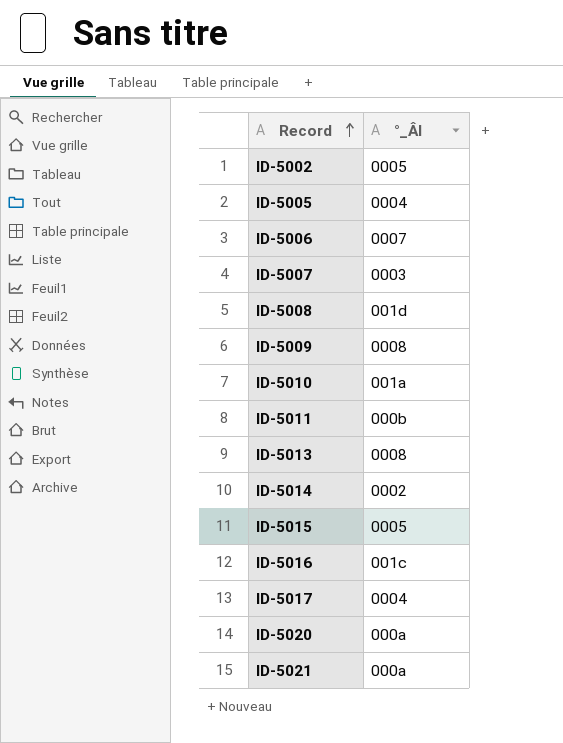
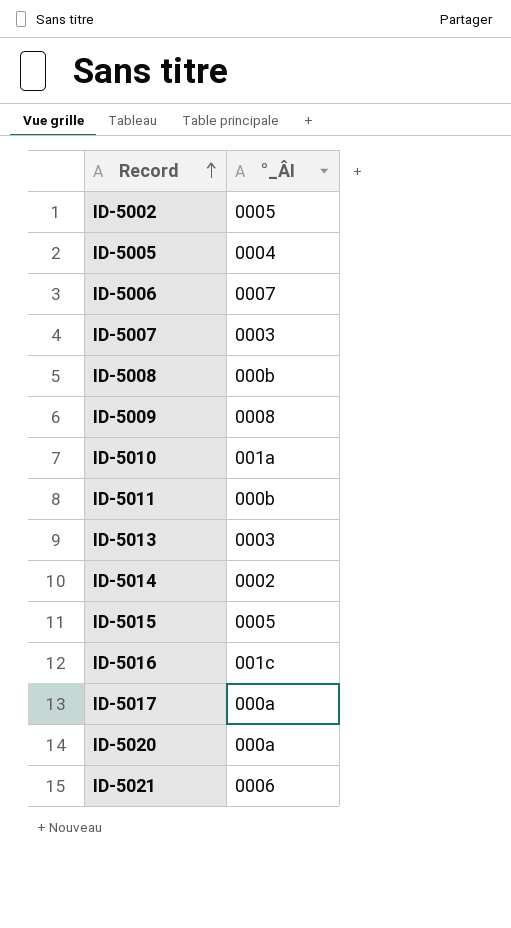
ID-5008 | °_ÂI: 001d -> 000b
ID-5013 | °_ÂI: 0008 -> 0003
ID-5017 | °_ÂI: 0004 -> 000a
ID-5021 | °_ÂI: 000a -> 0006

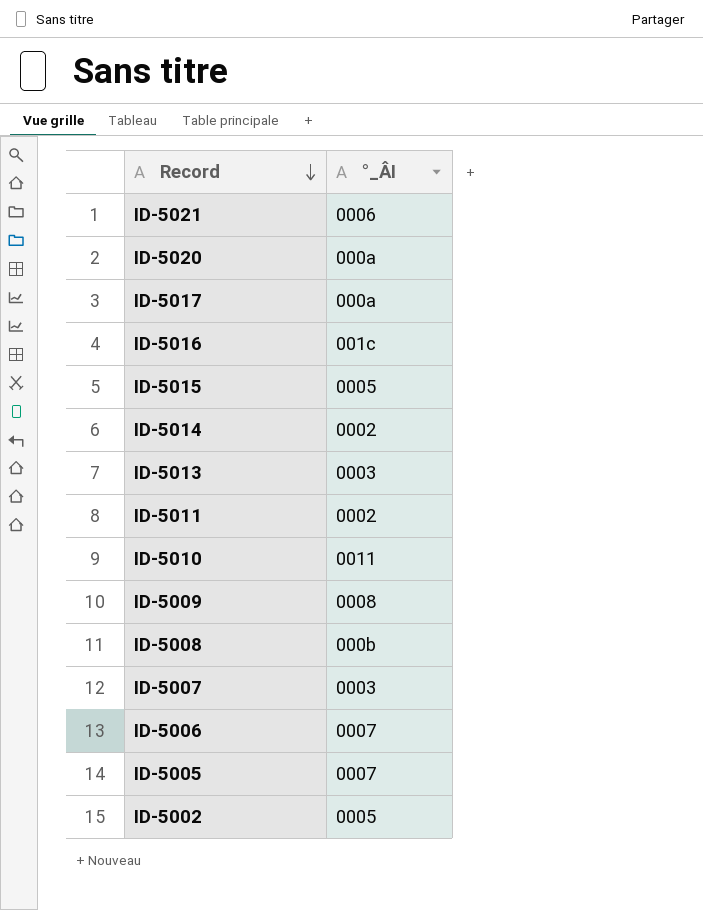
row order: Record ascending -> Record descending
ID-5011 | °_ÂI: 000b -> 0002
ID-5010 | °_ÂI: 001a -> 0011
ID-5005 | °_ÂI: 0004 -> 0007

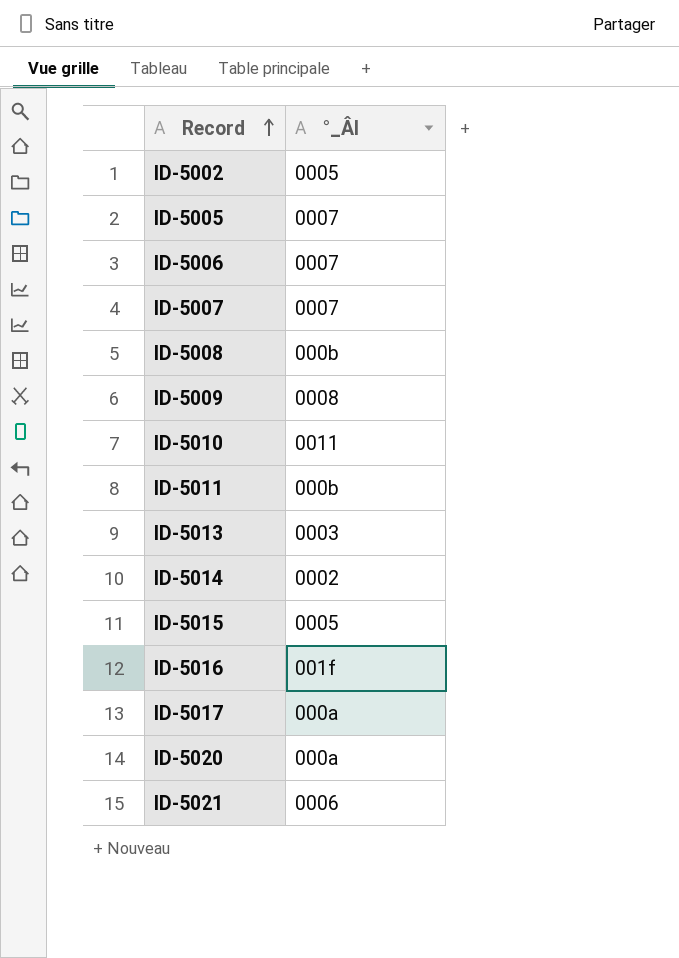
row order: Record descending -> Record ascending
ID-5007 | °_ÂI: 0003 -> 0007
ID-5011 | °_ÂI: 0002 -> 000b
ID-5016 | °_ÂI: 001c -> 001f

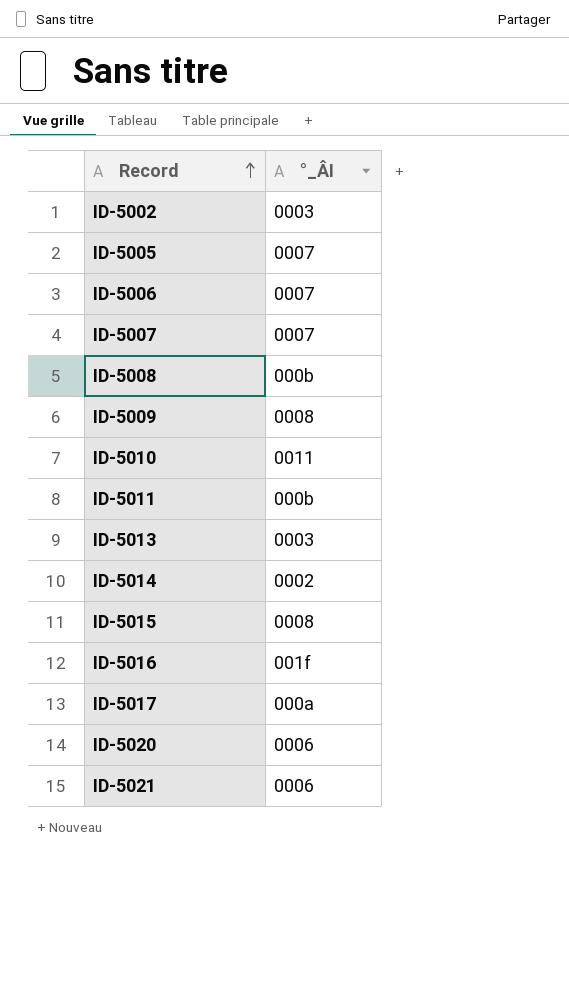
ID-5002 | °_ÂI: 0005 -> 0003
ID-5015 | °_ÂI: 0005 -> 0008
ID-5020 | °_ÂI: 000a -> 0006

